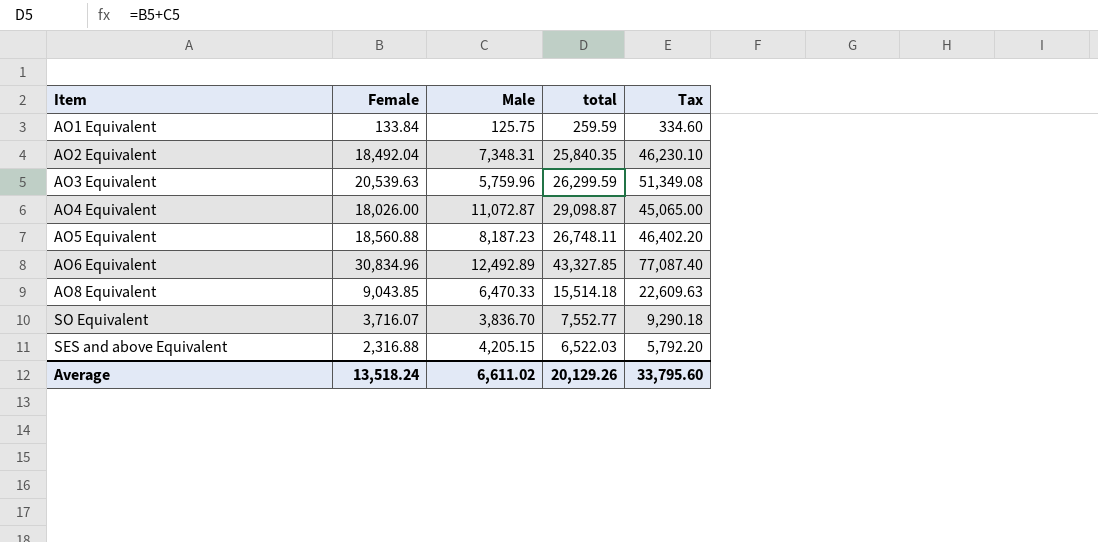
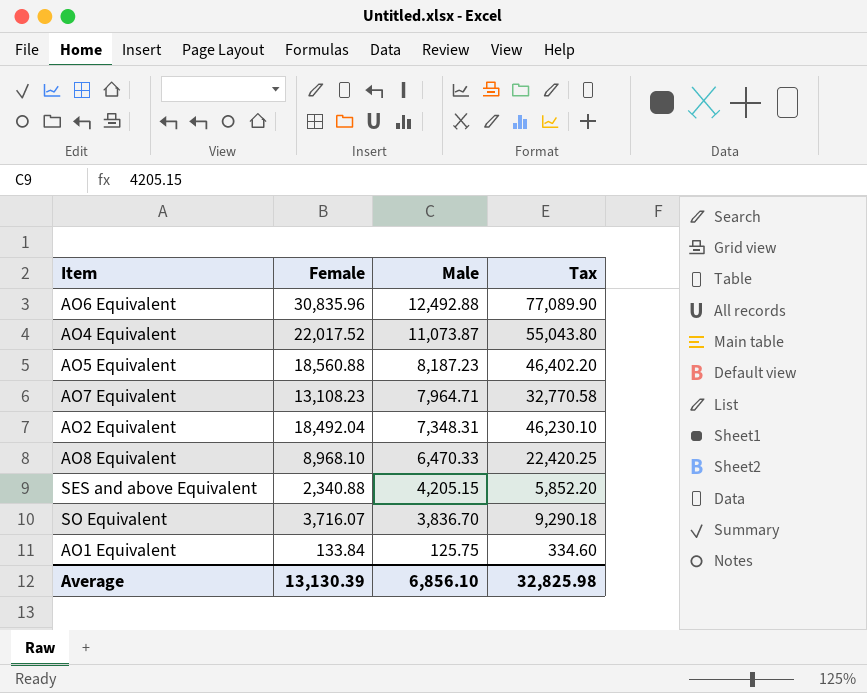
row order: none -> Male descending
column total | formula: [Female] + [Male] -> none
row AO3 Equivalent: 20,539.63 | 5,759.96 | 26,299.59 | 51,349.08 -> none
AO6 Equivalent | Female: 30,834.96 -> 30,835.96
AO6 Equivalent | Male: 12,492.89 -> 12,492.88
AO6 Equivalent | Tax: 77,087.40 -> 77,089.90
AO4 Equivalent | Female: 18,026.00 -> 22,017.52
AO4 Equivalent | Male: 11,072.87 -> 11,073.87
AO4 Equivalent | Tax: 45,065.00 -> 55,043.80
row AO7 Equivalent: none -> 13,108.23 | 7,964.71 | 32,770.58
AO8 Equivalent | Female: 9,043.85 -> 8,968.10
AO8 Equivalent | Tax: 22,609.63 -> 22,420.25
SES and above Equivalent | Female: 2,316.88 -> 2,340.88
SES and above Equivalent | Tax: 5,792.20 -> 5,852.20
Average | Female: 13,518.24 -> 13,130.39
Average | Male: 6,611.02 -> 6,856.10
Average | Tax: 33,795.60 -> 32,825.98

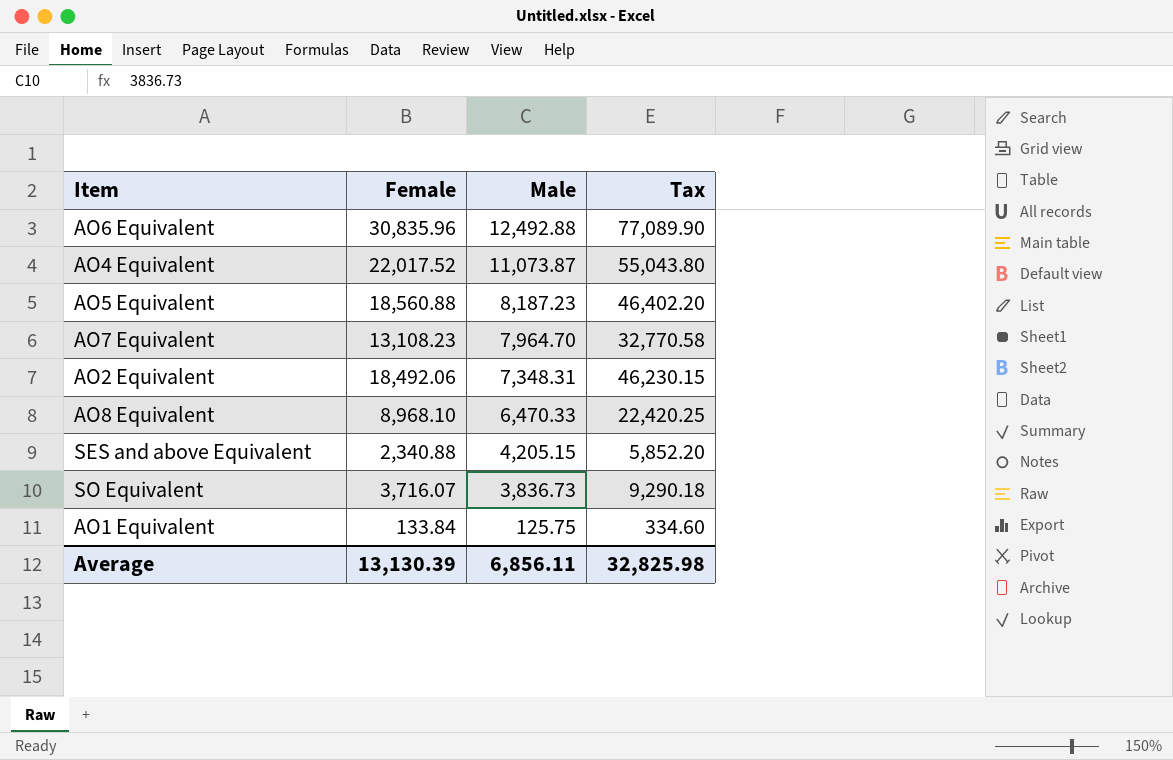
AO7 Equivalent | Male: 7,964.71 -> 7,964.70
AO2 Equivalent | Female: 18,492.04 -> 18,492.06
AO2 Equivalent | Tax: 46,230.10 -> 46,230.15
SO Equivalent | Male: 3,836.70 -> 3,836.73
Average | Male: 6,856.10 -> 6,856.11

